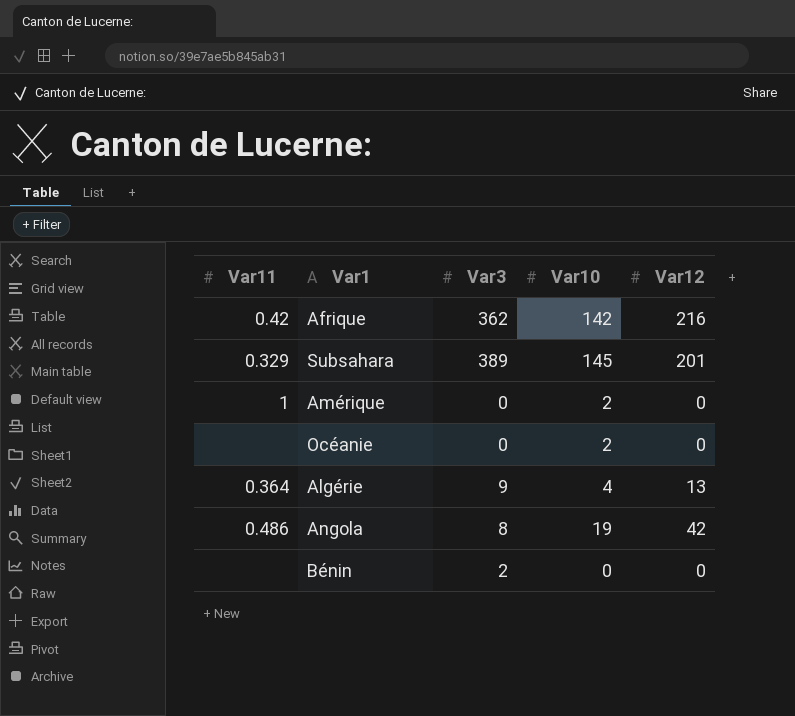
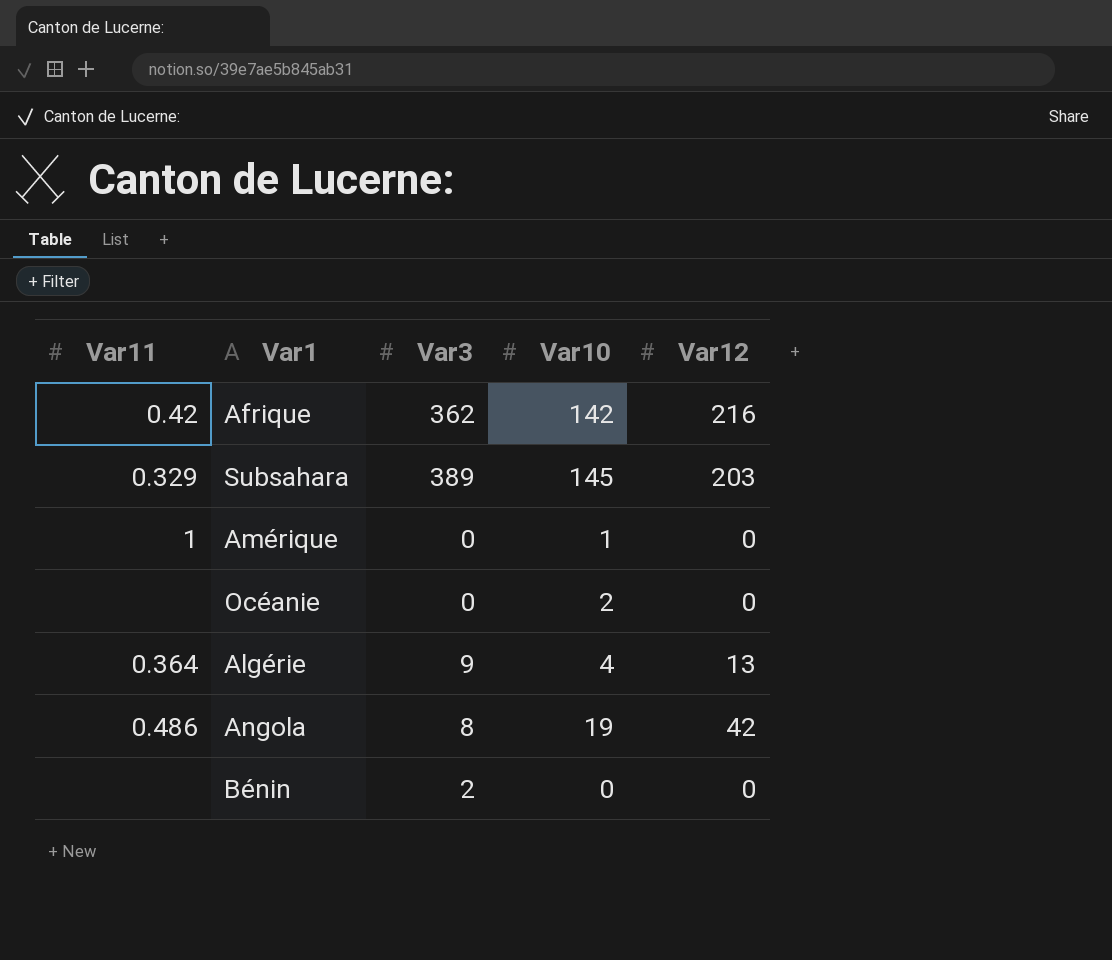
Subsahara | Var12: 201 -> 203
Amérique | Var10: 2 -> 1

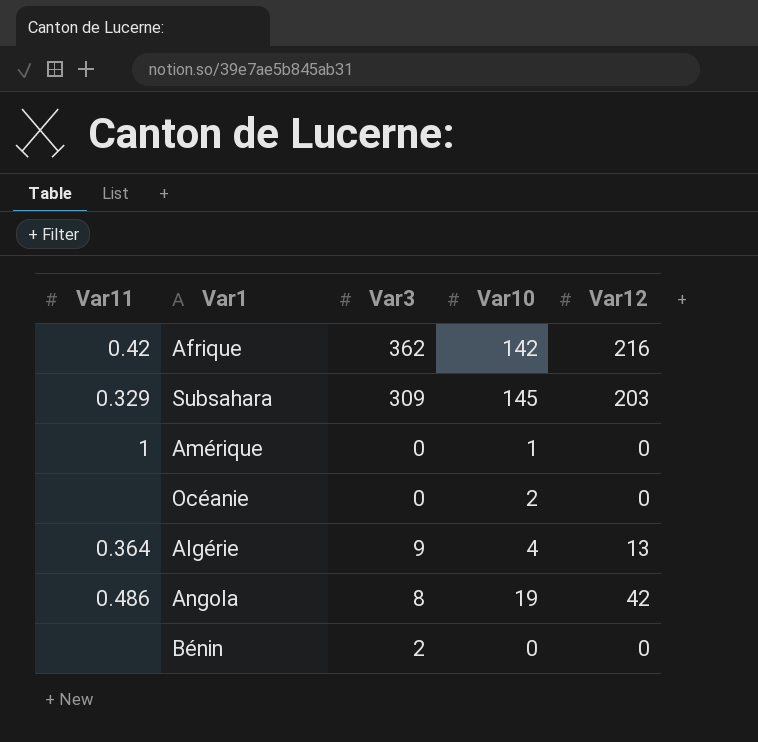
Subsahara | Var3: 389 -> 309

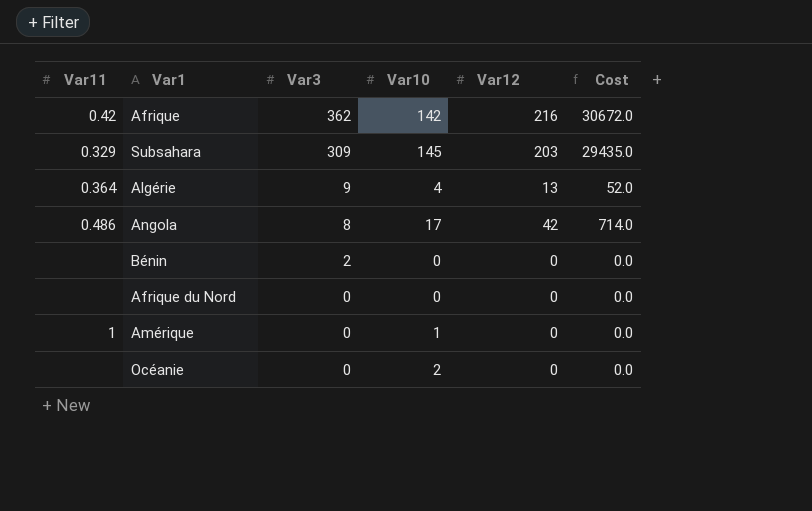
row order: none -> Var3 descending
column Cost | formula: none -> [Var10] * [Var12]
Angola | Var10: 19 -> 17
row Afrique du Nord: none -> none | 0 | 0 | 0 | 0.0

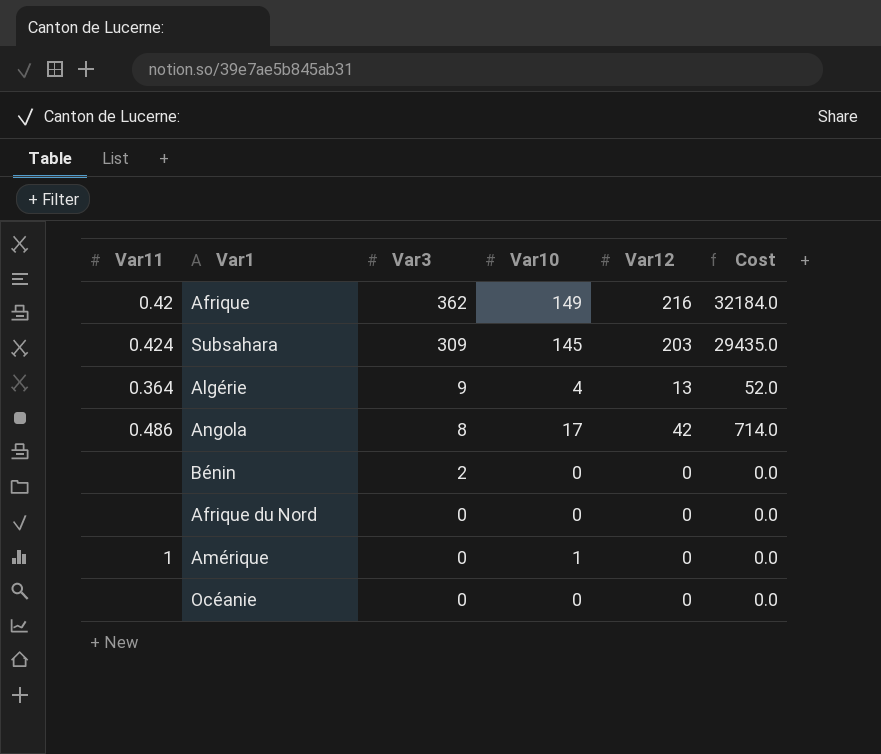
Afrique | Var10: 142 -> 149
Afrique | Cost: 30672.0 -> 32184.0
Subsahara | Var11: 0.329 -> 0.424
Océanie | Var10: 2 -> 0

